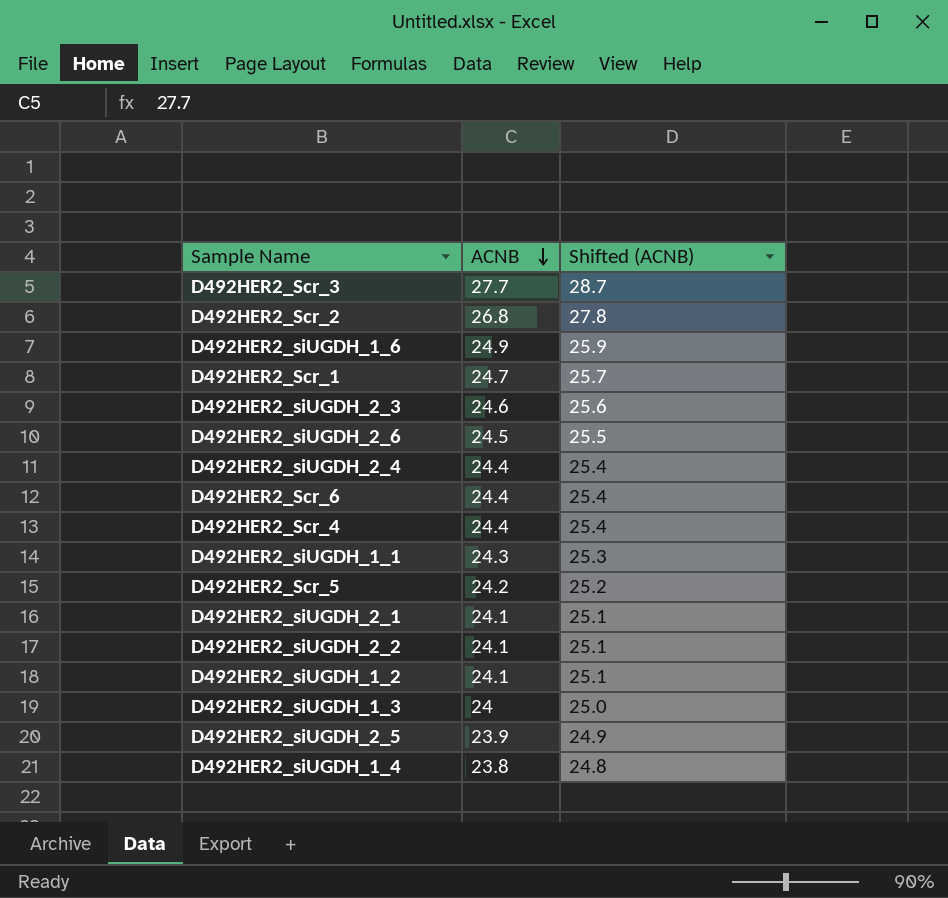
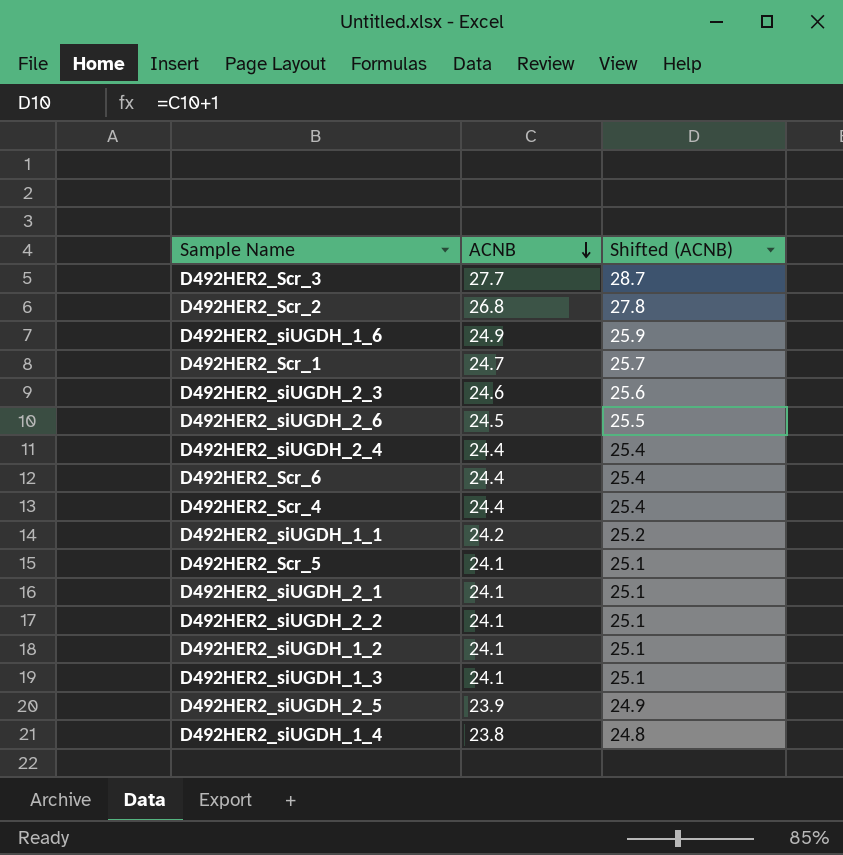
D492HER2_siUGDH_1_1 | ACNB: 24.3 -> 24.2
D492HER2_siUGDH_1_1 | Shifted (ACNB): 25.3 -> 25.2
D492HER2_Scr_5 | ACNB: 24.2 -> 24.1
D492HER2_Scr_5 | Shifted (ACNB): 25.2 -> 25.1
D492HER2_siUGDH_1_3 | ACNB: 24 -> 24.1
D492HER2_siUGDH_1_3 | Shifted (ACNB): 25.0 -> 25.1

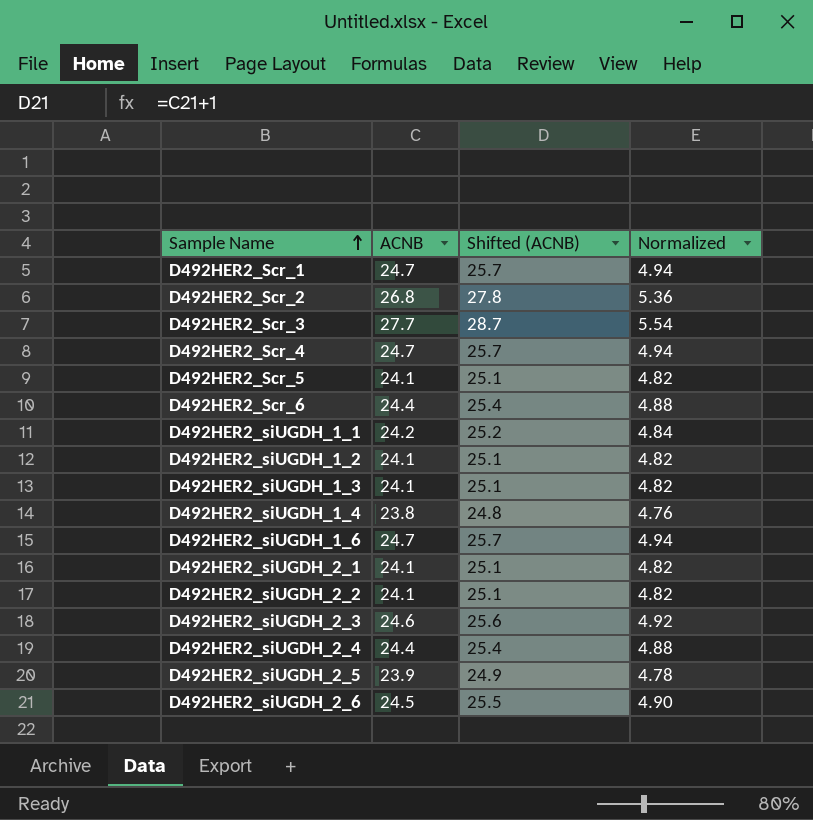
row order: ACNB descending -> Sample Name ascending
column Normalized | formula: none -> [ACNB] * 0.2
D492HER2_Scr_4 | ACNB: 24.4 -> 24.7
D492HER2_Scr_4 | Shifted (ACNB): 25.4 -> 25.7
D492HER2_siUGDH_1_6 | ACNB: 24.9 -> 24.7
D492HER2_siUGDH_1_6 | Shifted (ACNB): 25.9 -> 25.7

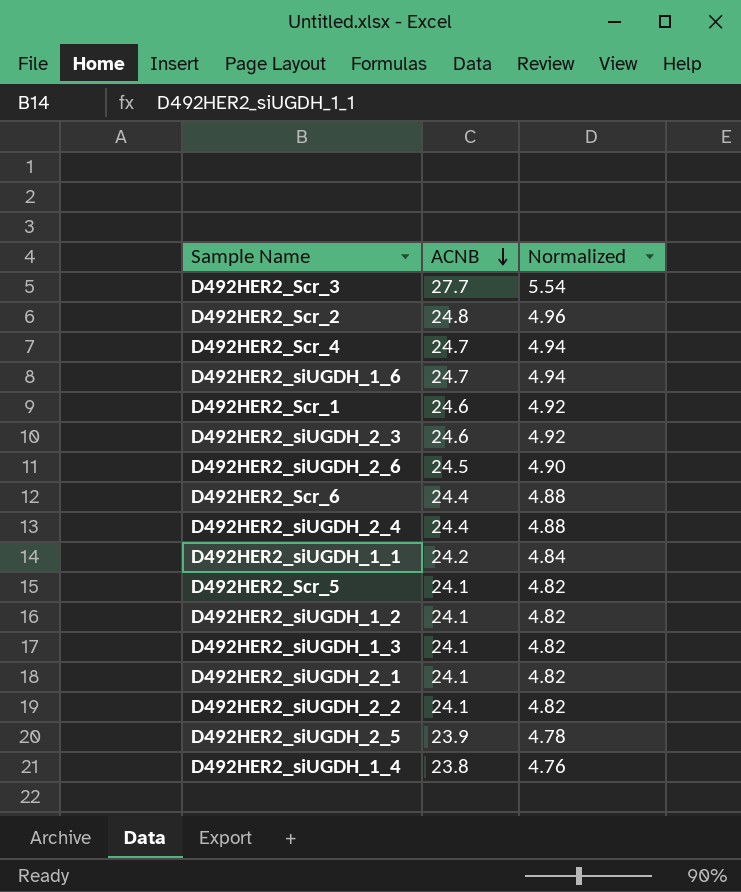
row order: Sample Name ascending -> ACNB descending
column Shifted (ACNB) | formula: [ACNB] + 1 -> none
D492HER2_Scr_2 | ACNB: 26.8 -> 24.8
D492HER2_Scr_2 | Normalized: 5.36 -> 4.96
D492HER2_Scr_1 | ACNB: 24.7 -> 24.6
D492HER2_Scr_1 | Normalized: 4.94 -> 4.92

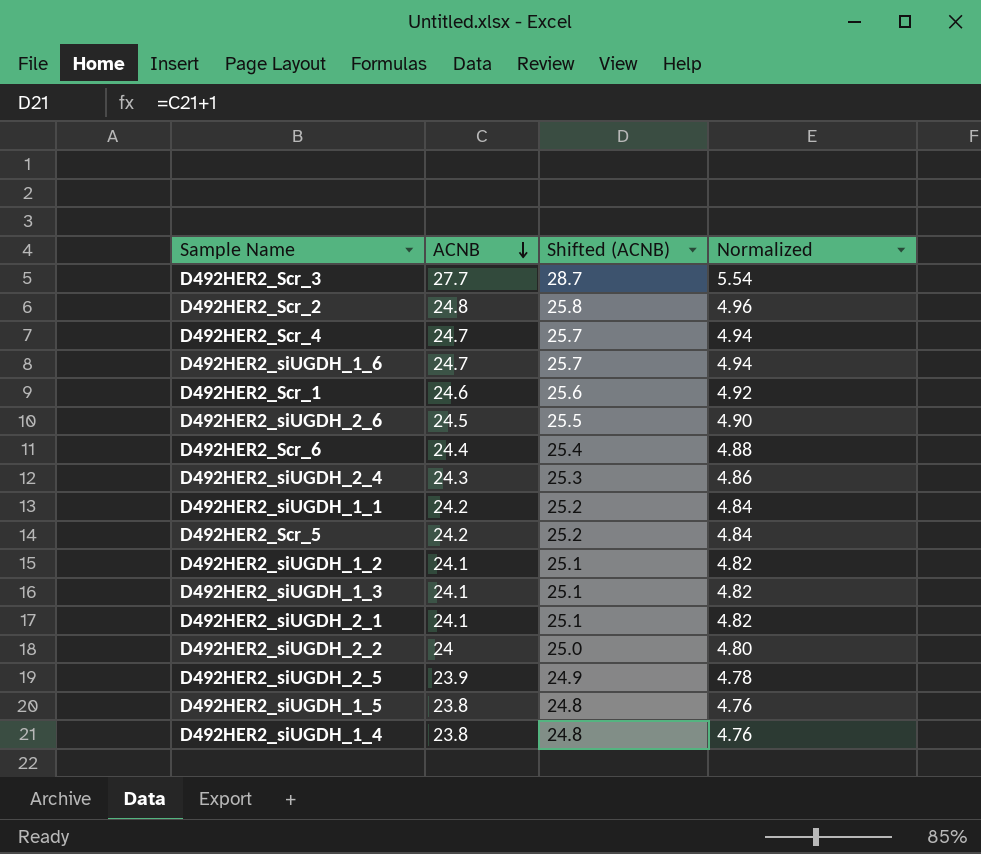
column Shifted (ACNB) | formula: none -> [ACNB] + 1
row D492HER2_siUGDH_2_3: 24.6 | 4.92 -> none
D492HER2_siUGDH_2_4 | ACNB: 24.4 -> 24.3
D492HER2_siUGDH_2_4 | Normalized: 4.88 -> 4.86
D492HER2_Scr_5 | ACNB: 24.1 -> 24.2
D492HER2_Scr_5 | Normalized: 4.82 -> 4.84
D492HER2_siUGDH_2_2 | ACNB: 24.1 -> 24
D492HER2_siUGDH_2_2 | Normalized: 4.82 -> 4.80
row D492HER2_siUGDH_1_5: none -> 23.8 | 24.8 | 4.76

